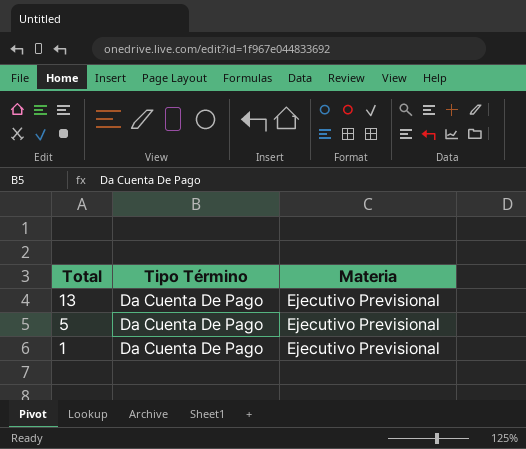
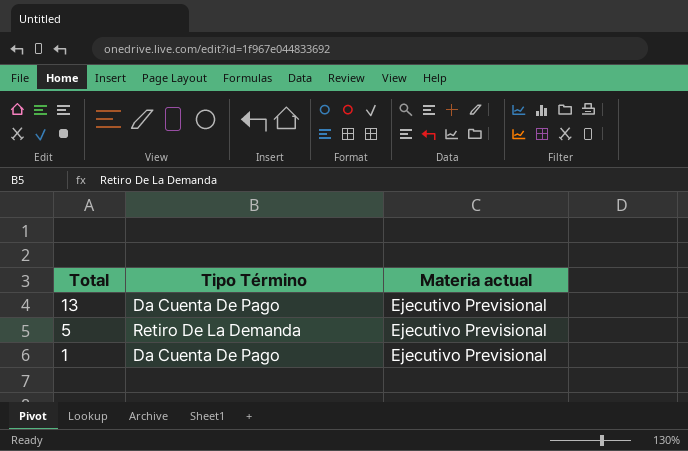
column name: Materia -> Materia actual
5 | Tipo Término: Da Cuenta De Pago -> Retiro De La Demanda

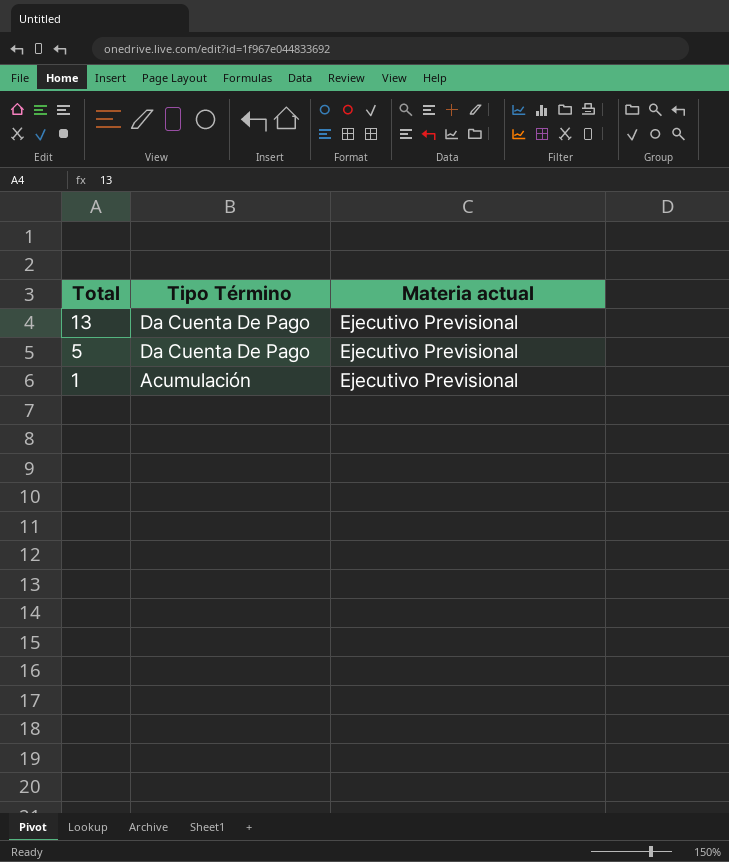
5 | Tipo Término: Retiro De La Demanda -> Da Cuenta De Pago
1 | Tipo Término: Da Cuenta De Pago -> Acumulación

